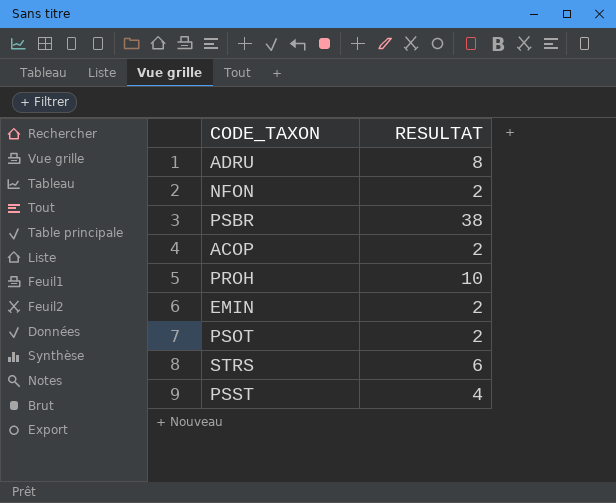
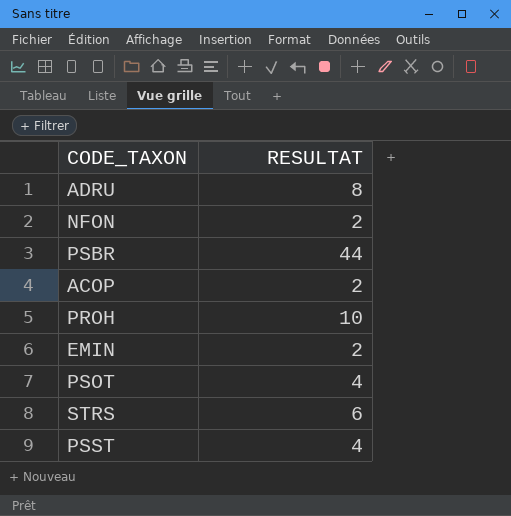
PSBR | RESULTAT: 38 -> 44
PSOT | RESULTAT: 2 -> 4

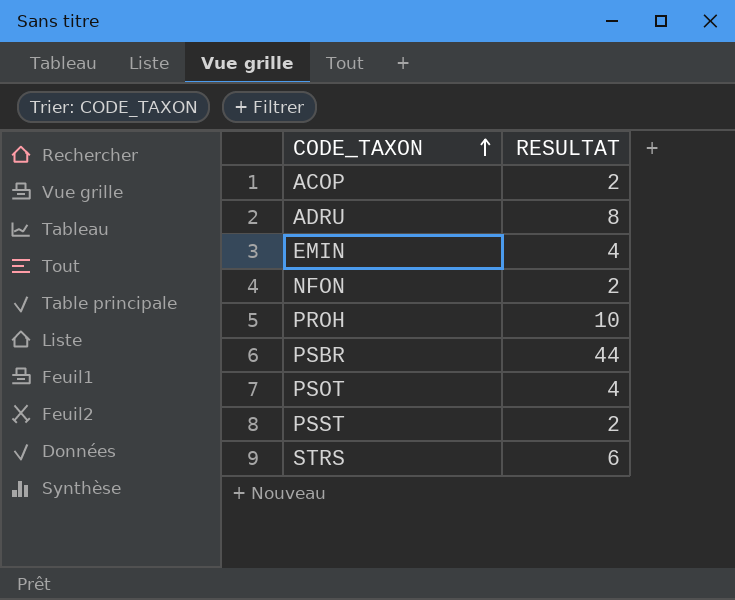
row order: none -> CODE_TAXON ascending
EMIN | RESULTAT: 2 -> 4
PSST | RESULTAT: 4 -> 2

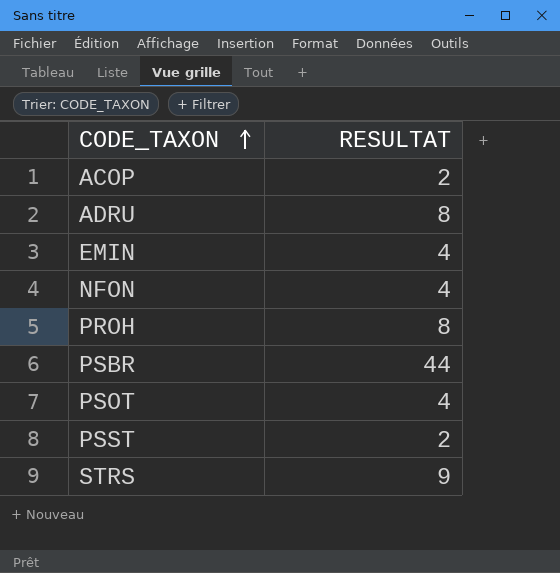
NFON | RESULTAT: 2 -> 4
PROH | RESULTAT: 10 -> 8
STRS | RESULTAT: 6 -> 9

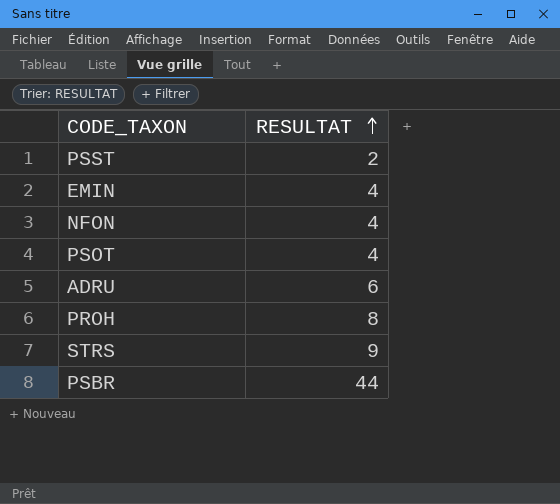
row order: CODE_TAXON ascending -> RESULTAT ascending
row ACOP: 2 -> none
ADRU | RESULTAT: 8 -> 6

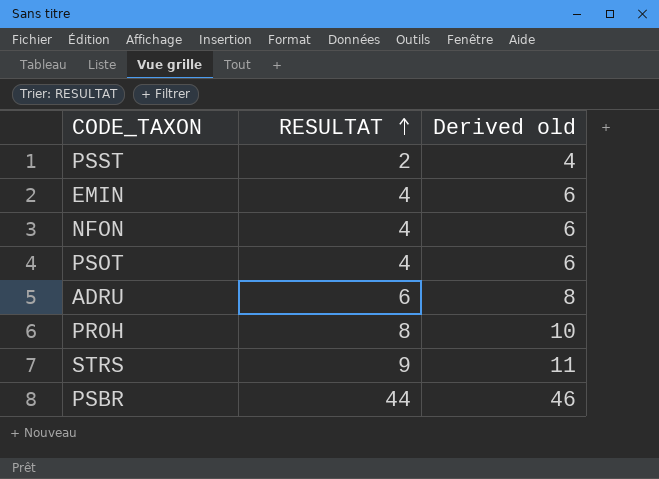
column Derived old | formula: none -> [RESULTAT] + 2

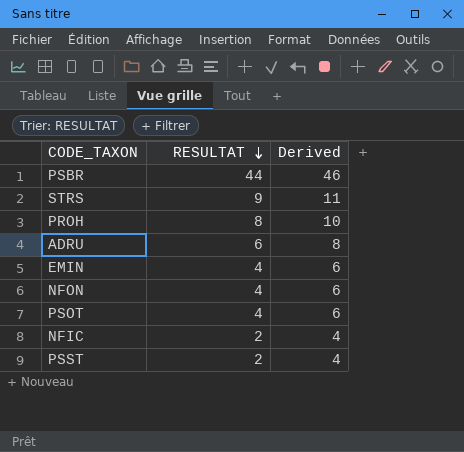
row order: RESULTAT ascending -> RESULTAT descending
column name: Derived old -> Derived
row NFIC: none -> 2 | 4

